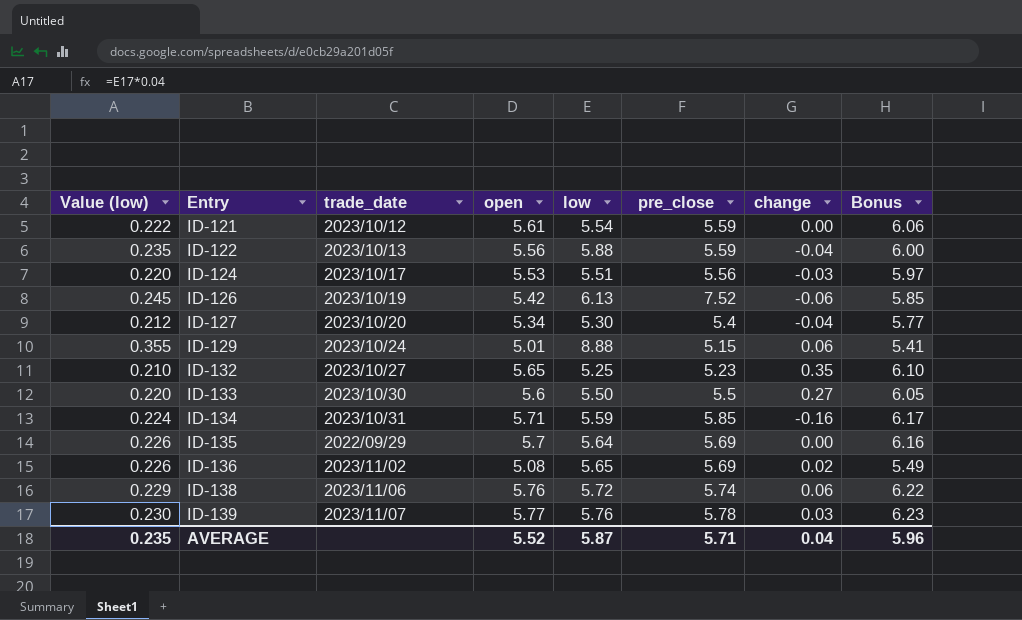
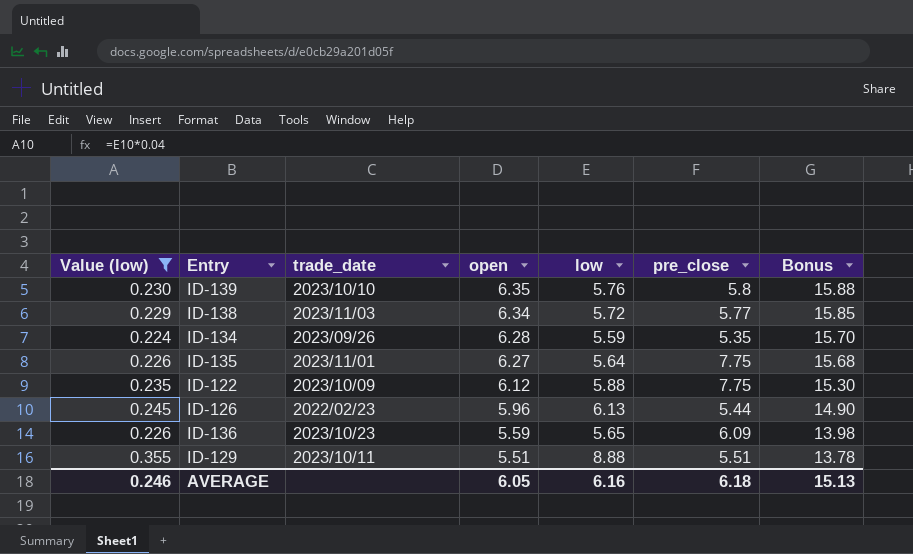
filter: none -> Value (low) >= 0.224
row order: Entry ascending -> open descending
column change | position: 7 -> none
column Bonus | formula: [open] * 1.08 -> [open] * 2.5
ID-139 | trade_date: 2023/11/07 -> 2023/10/10
ID-139 | open: 5.77 -> 6.35
ID-139 | pre_close: 5.78 -> 5.8
ID-138 | trade_date: 2023/11/06 -> 2023/11/03
ID-138 | open: 5.76 -> 6.34
ID-138 | pre_close: 5.74 -> 5.77
ID-134 | trade_date: 2023/10/31 -> 2023/09/26
ID-134 | open: 5.71 -> 6.28
ID-134 | pre_close: 5.85 -> 5.35
ID-135 | trade_date: 2022/09/29 -> 2023/11/01
ID-135 | open: 5.7 -> 6.27
ID-135 | pre_close: 5.69 -> 7.75
ID-122 | trade_date: 2023/10/13 -> 2023/10/09
ID-122 | open: 5.56 -> 6.12
ID-122 | pre_close: 5.59 -> 7.75
ID-126 | trade_date: 2023/10/19 -> 2022/02/23
ID-126 | open: 5.42 -> 5.96
ID-126 | pre_close: 7.52 -> 5.44
ID-136 | trade_date: 2023/11/02 -> 2023/10/23
ID-136 | open: 5.08 -> 5.59
ID-136 | pre_close: 5.69 -> 6.09
ID-129 | trade_date: 2023/10/24 -> 2023/10/11
ID-129 | open: 5.01 -> 5.51
ID-129 | pre_close: 5.15 -> 5.51
AVERAGE | Value (low): 0.235 -> 0.246
AVERAGE | open: 5.52 -> 6.05
AVERAGE | low: 5.87 -> 6.16
AVERAGE | pre_close: 5.71 -> 6.18
AVERAGE | Bonus: 5.96 -> 15.13

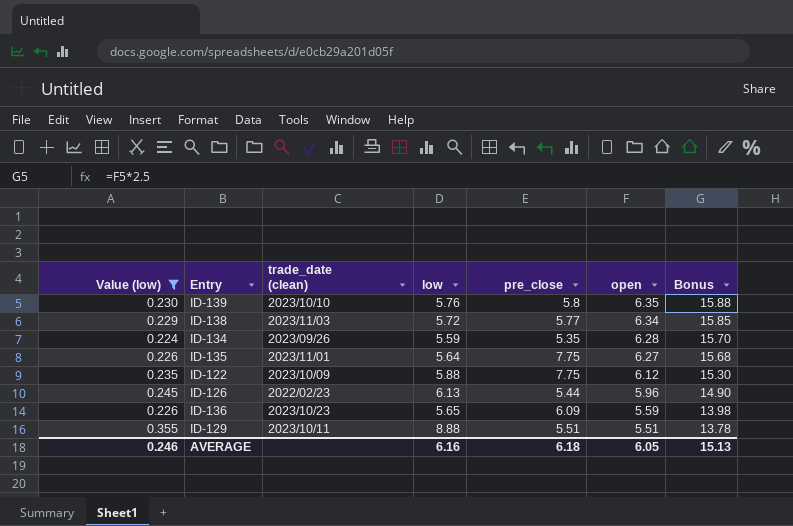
column name: trade_date -> trade_date (clean)
column open | position: 4 -> 6

